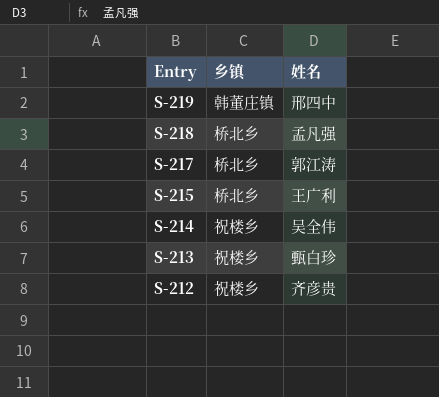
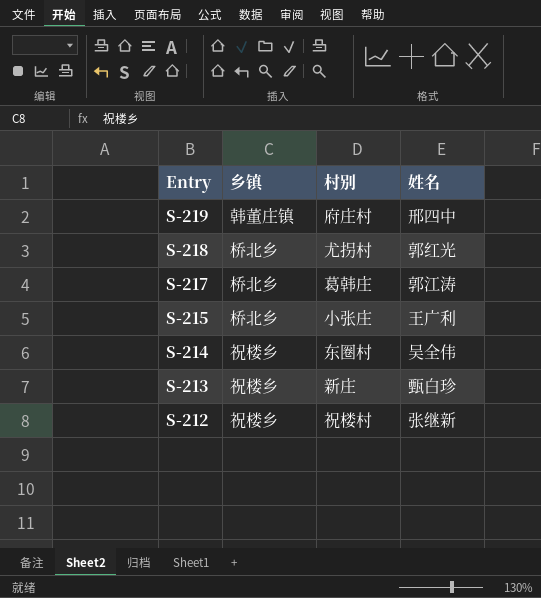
column 村别 | position: none -> 3
S-218 | 姓名: 孟凡强 -> 郭红光
S-212 | 姓名: 齐彦贵 -> 张继新

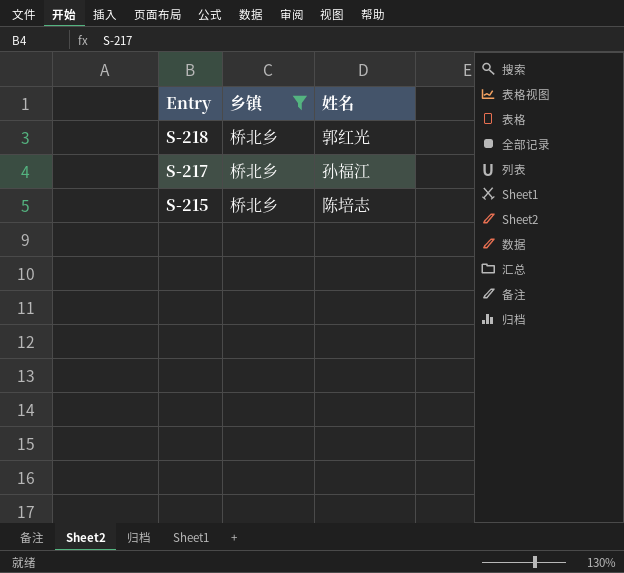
filter: none -> 乡镇 = 桥北乡
column 村别 | position: 3 -> none
S-217 | 姓名: 郭江涛 -> 孙福江
S-215 | 姓名: 王广利 -> 陈培志

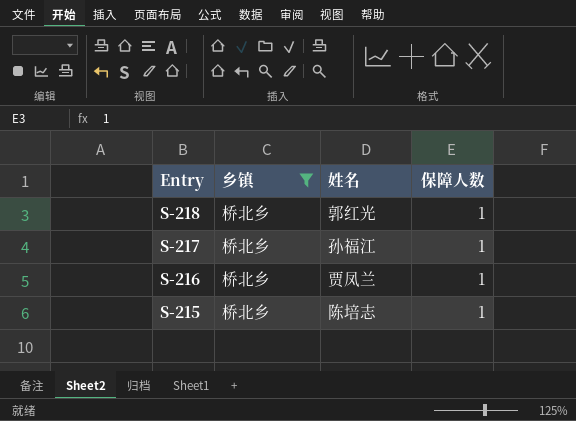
column 保障人数 | position: none -> 4
row S-216: none -> 桥北乡 | 贾凤兰 | 1

